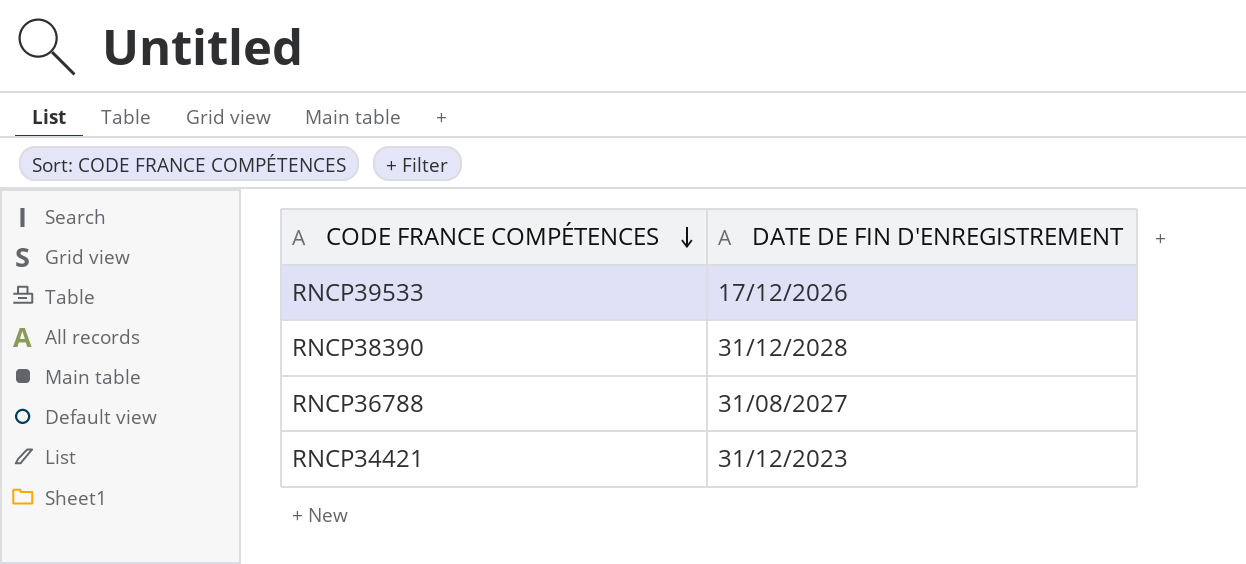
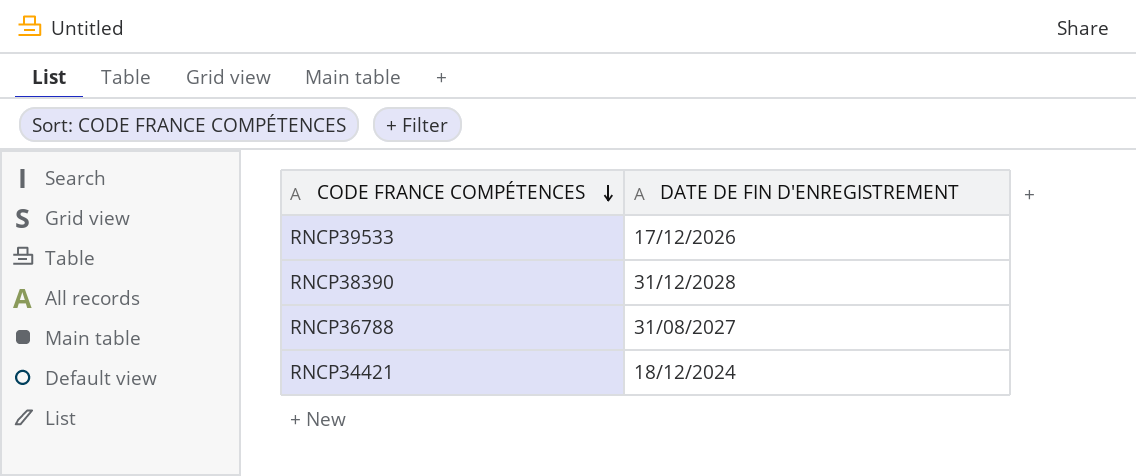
RNCP34421 | DATE DE FIN D'ENREGISTREMENT: 31/12/2023 -> 18/12/2024

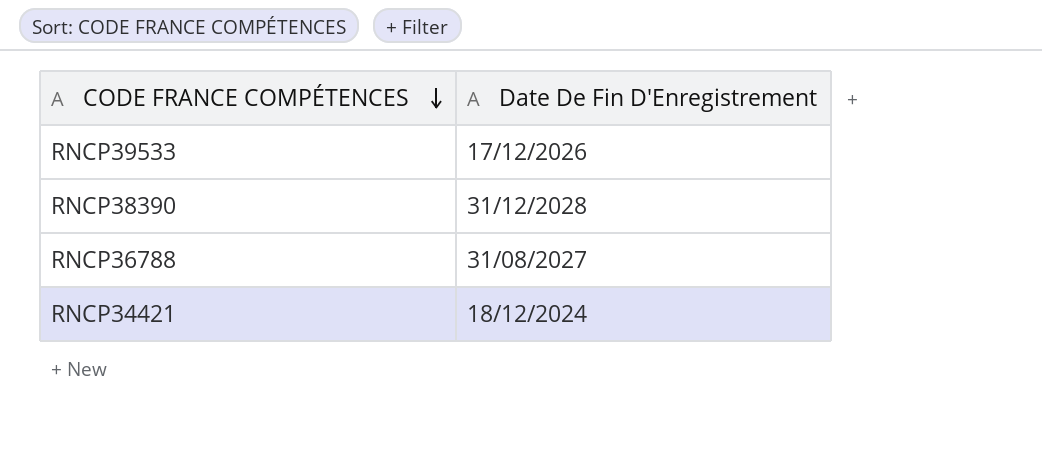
column name: DATE DE FIN D'ENREGISTREMENT -> Date De Fin D'Enregistrement

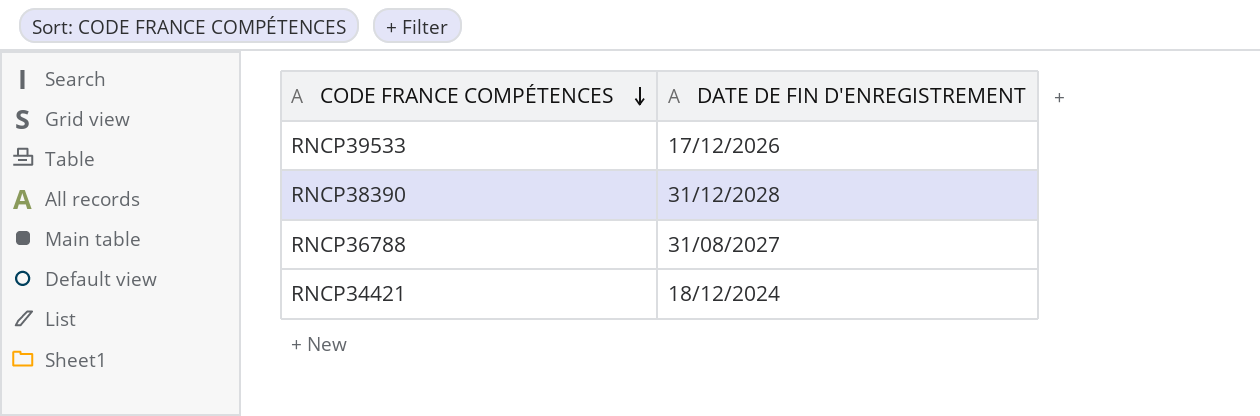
column name: Date De Fin D'Enregistrement -> DATE DE FIN D'ENREGISTREMENT

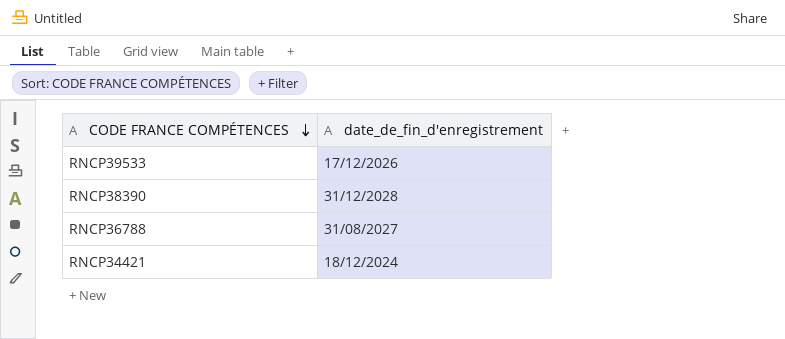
column name: DATE DE FIN D'ENREGISTREMENT -> date_de_fin_d'enregistrement

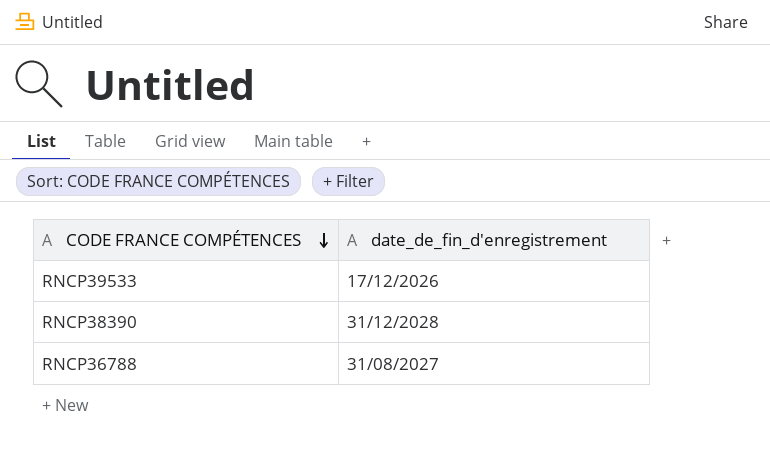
row RNCP34421: 18/12/2024 -> none

